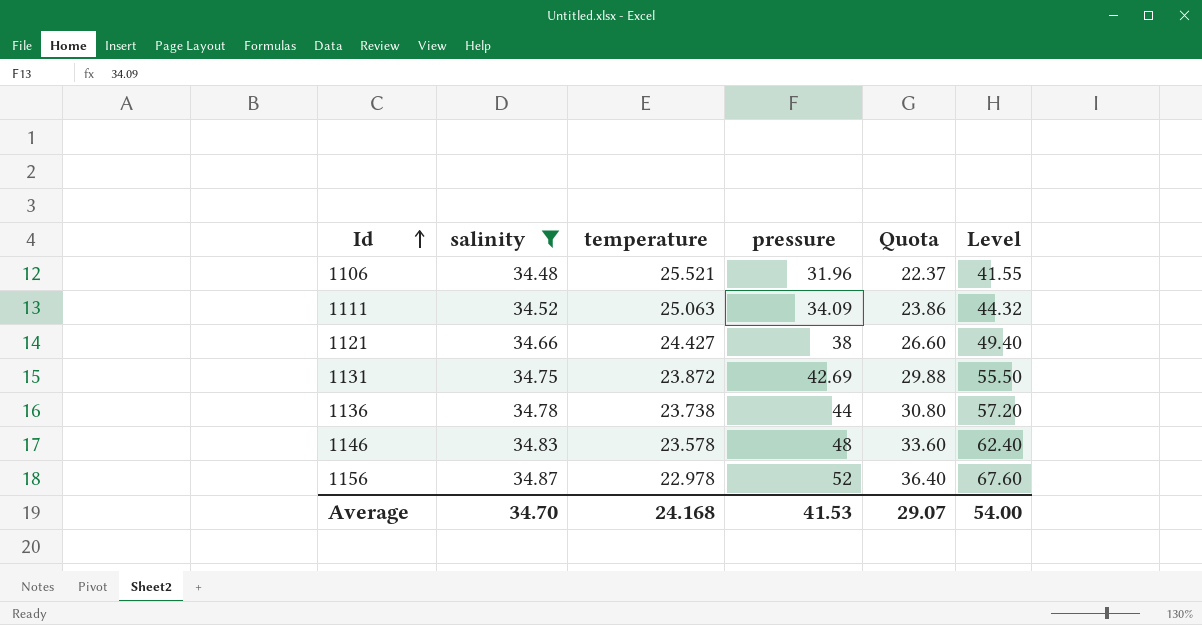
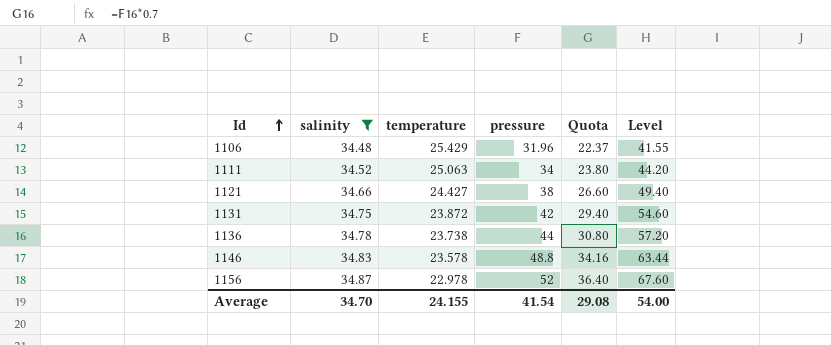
1106 | temperature: 25.521 -> 25.429
1111 | pressure: 34.09 -> 34
1111 | Quota: 23.86 -> 23.80
1111 | Level: 44.32 -> 44.20
1131 | pressure: 42.69 -> 42
1131 | Quota: 29.88 -> 29.40
1131 | Level: 55.50 -> 54.60
1146 | pressure: 48 -> 48.8
1146 | Quota: 33.60 -> 34.16
1146 | Level: 62.40 -> 63.44
Average | temperature: 24.168 -> 24.155
Average | pressure: 41.53 -> 41.54
Average | Quota: 29.07 -> 29.08

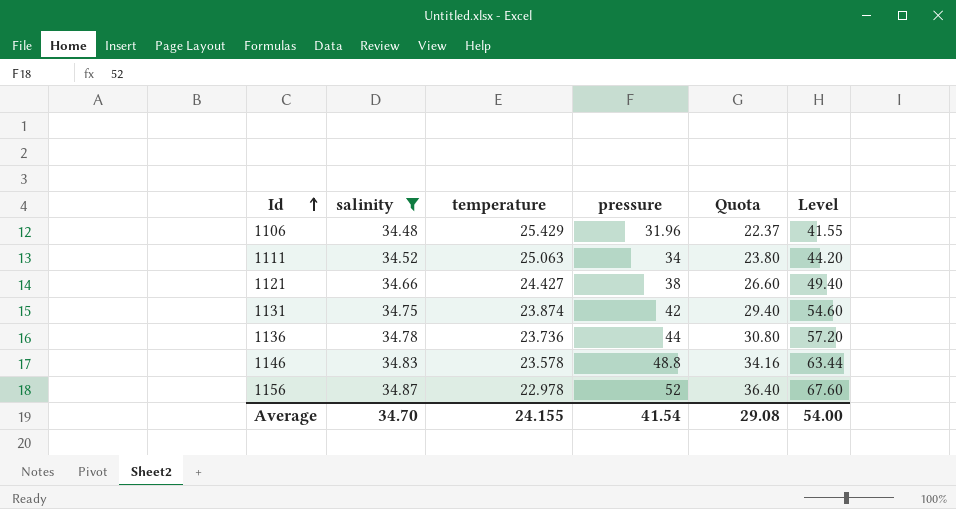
1131 | temperature: 23.872 -> 23.874
1136 | temperature: 23.738 -> 23.736

